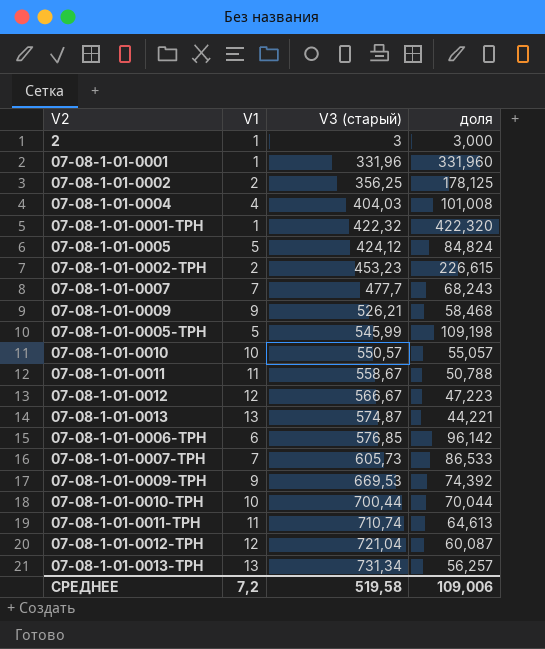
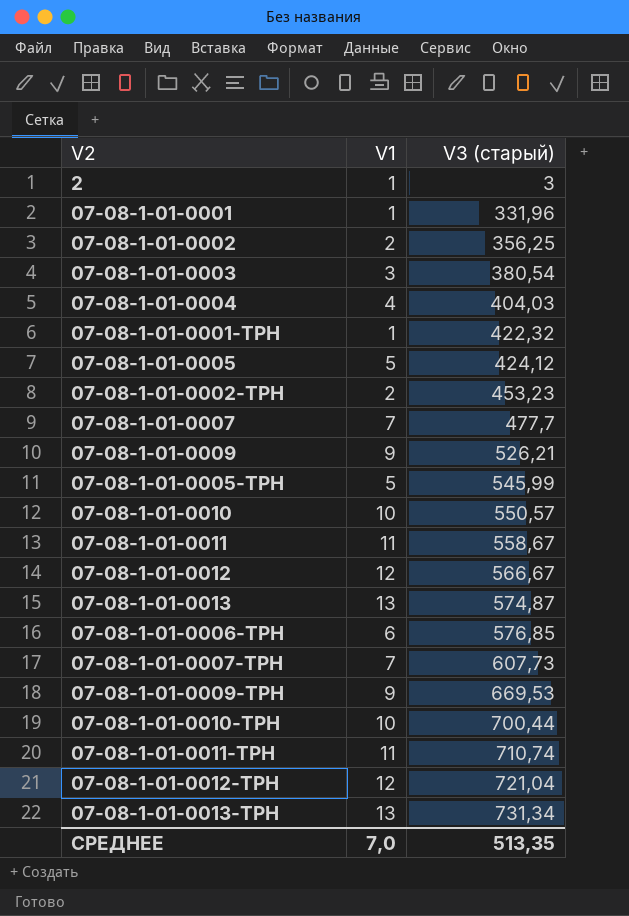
column доля | formula: [V3 (старый)] / [V1] -> none
row 07-08-1-01-0003: none -> 3 | 380,54
07-08-1-01-0007-ТРН | V3 (старый): 605,73 -> 607,73
СРЕДНЕЕ | V1: 7,2 -> 7,0
СРЕДНЕЕ | V3 (старый): 519,58 -> 513,35

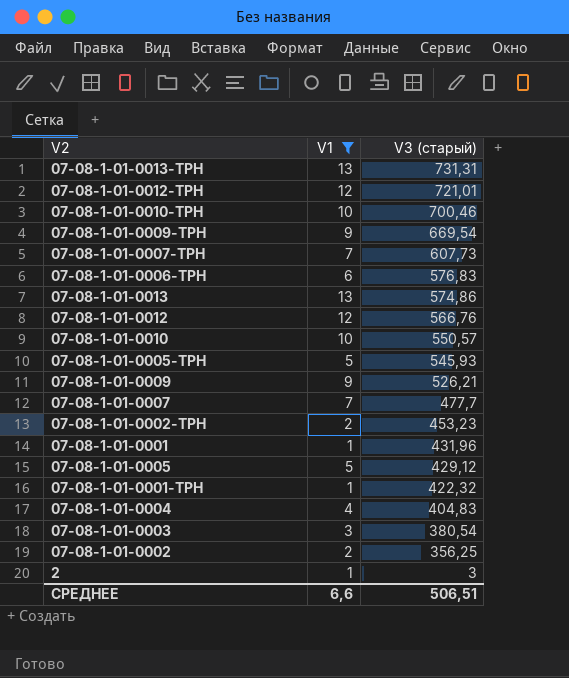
filter: none -> V1 != 11
row order: V3 (старый) ascending -> V3 (старый) descending
07-08-1-01-0013-ТРН | V3 (старый): 731,34 -> 731,31
07-08-1-01-0012-ТРН | V3 (старый): 721,04 -> 721,01
07-08-1-01-0010-ТРН | V3 (старый): 700,44 -> 700,46
07-08-1-01-0009-ТРН | V3 (старый): 669,53 -> 669,54
07-08-1-01-0006-ТРН | V3 (старый): 576,85 -> 576,83
07-08-1-01-0013 | V3 (старый): 574,87 -> 574,86
07-08-1-01-0012 | V3 (старый): 566,67 -> 566,76
07-08-1-01-0005-ТРН | V3 (старый): 545,99 -> 545,93
07-08-1-01-0001 | V3 (старый): 331,96 -> 431,96
07-08-1-01-0005 | V3 (старый): 424,12 -> 429,12
07-08-1-01-0004 | V3 (старый): 404,03 -> 404,83
СРЕДНЕЕ | V1: 7,0 -> 6,6
СРЕДНЕЕ | V3 (старый): 513,35 -> 506,51

